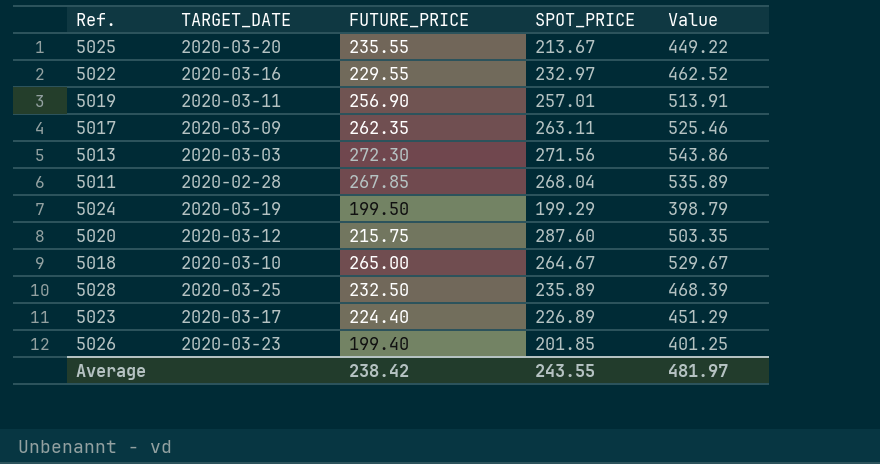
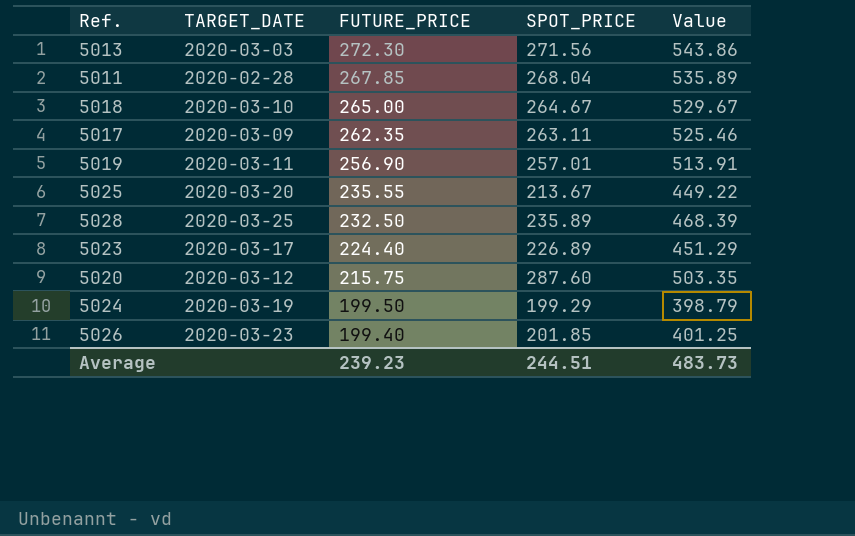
row order: none -> FUTURE_PRICE descending
row 5022: 2020-03-16 | 229.55 | 232.97 | 462.52 -> none
Average | FUTURE_PRICE: 238.42 -> 239.23
Average | SPOT_PRICE: 243.55 -> 244.51
Average | Value: 481.97 -> 483.73

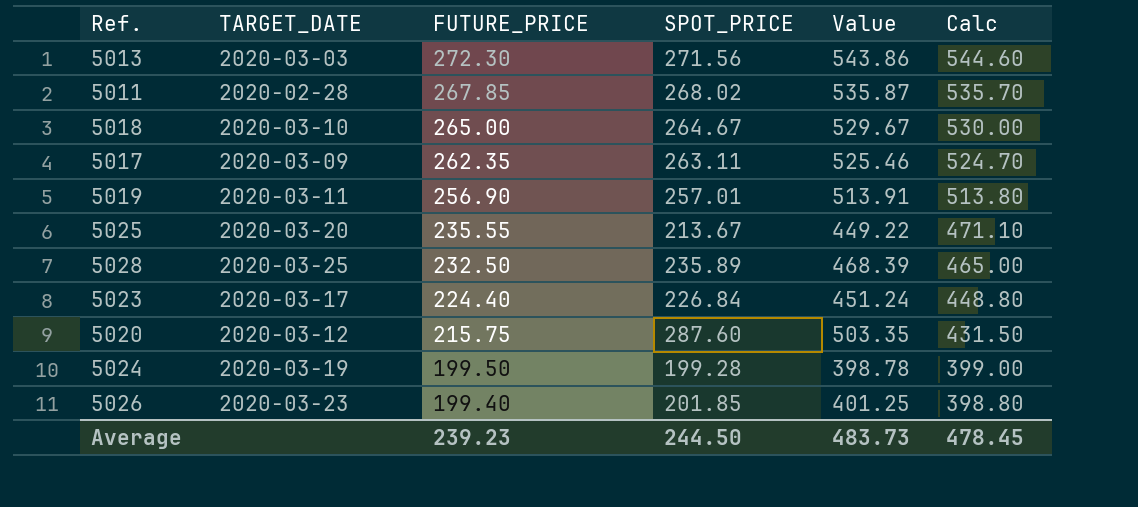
column Calc | formula: none -> [FUTURE_PRICE] * 2
5011 | SPOT_PRICE: 268.04 -> 268.02
5011 | Value: 535.89 -> 535.87
5023 | SPOT_PRICE: 226.89 -> 226.84
5023 | Value: 451.29 -> 451.24
5024 | SPOT_PRICE: 199.29 -> 199.28
5024 | Value: 398.79 -> 398.78
Average | SPOT_PRICE: 244.51 -> 244.50

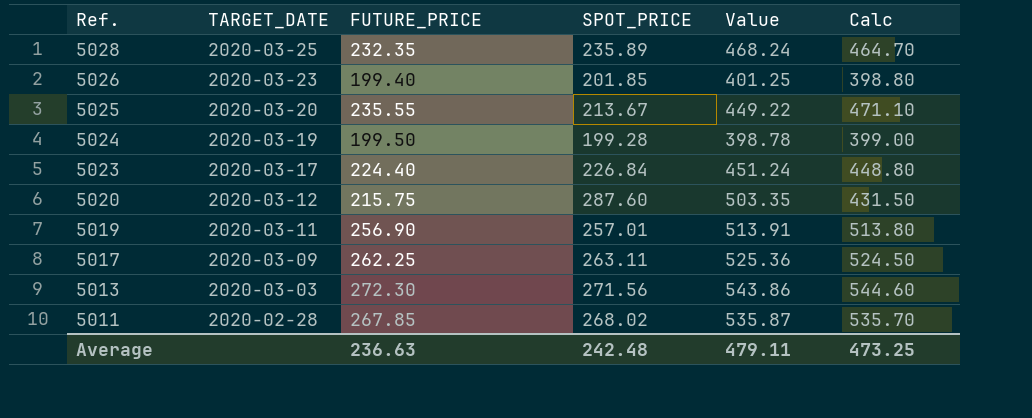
row order: FUTURE_PRICE descending -> Ref. descending
row 5018: 2020-03-10 | 265.00 | 264.67 | 529.67 | 530.00 -> none
5028 | FUTURE_PRICE: 232.50 -> 232.35
5028 | Value: 468.39 -> 468.24
5028 | Calc: 465.00 -> 464.70
5017 | FUTURE_PRICE: 262.35 -> 262.25
5017 | Value: 525.46 -> 525.36
5017 | Calc: 524.70 -> 524.50
Average | FUTURE_PRICE: 239.23 -> 236.63
Average | SPOT_PRICE: 244.50 -> 242.48
Average | Value: 483.73 -> 479.11
Average | Calc: 478.45 -> 473.25

